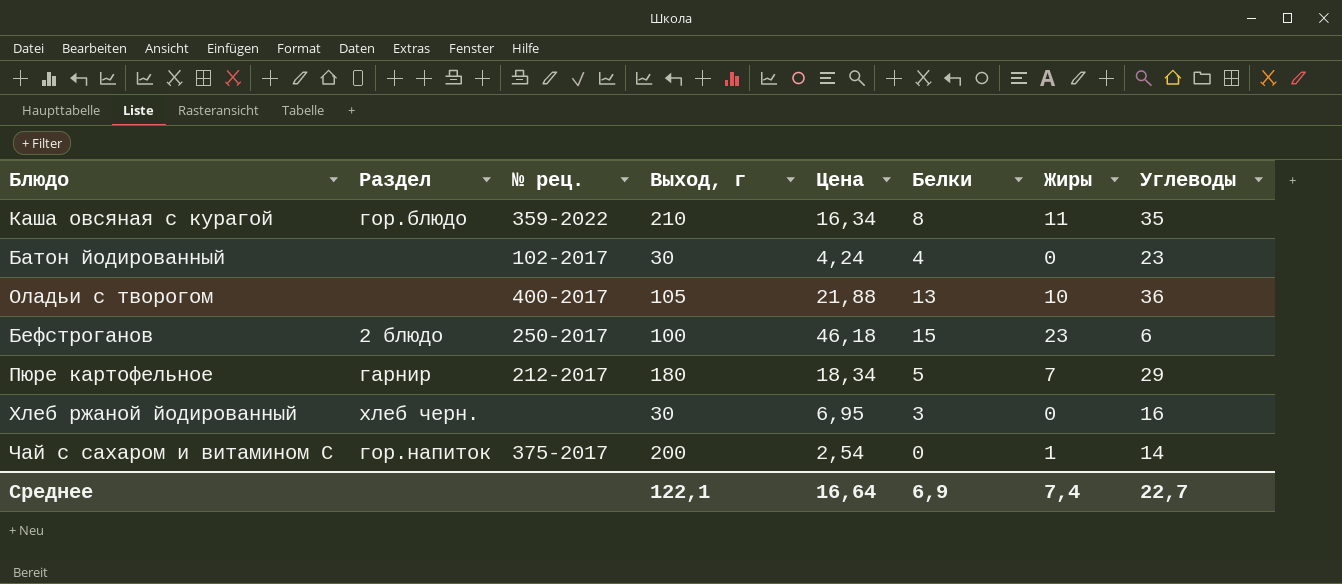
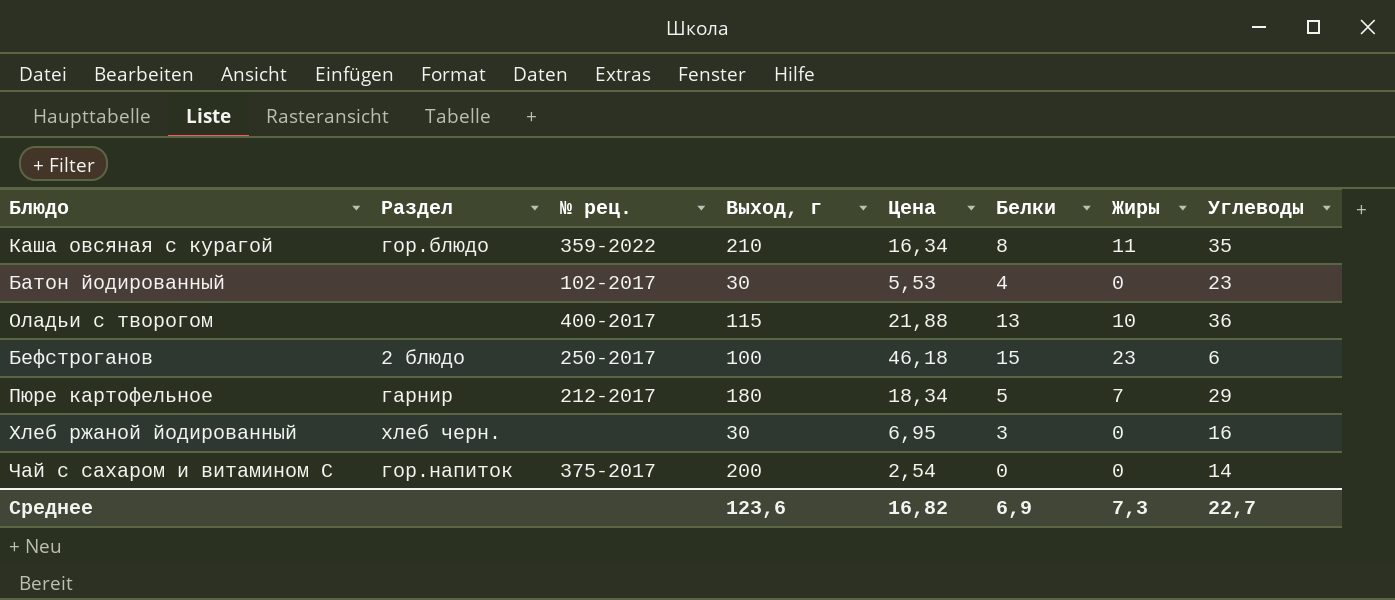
Батон йодированный | Цена: 4,24 -> 5,53
Оладьи с творогом | Выход, г: 105 -> 115
Чай с сахаром и витамином С | Жиры: 1 -> 0
Среднее | Выход, г: 122,1 -> 123,6
Среднее | Цена: 16,64 -> 16,82
Среднее | Жиры: 7,4 -> 7,3

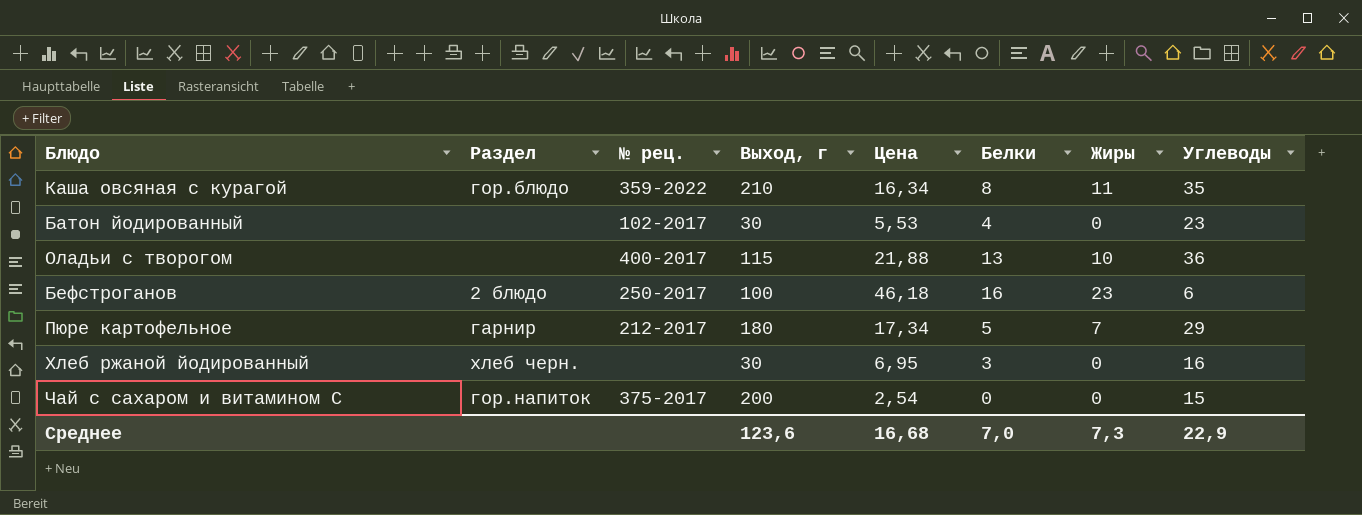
Бефстроганов | Белки: 15 -> 16
Пюре картофельное | Цена: 18,34 -> 17,34
Чай с сахаром и витамином С | Углеводы: 14 -> 15
Среднее | Цена: 16,82 -> 16,68
Среднее | Белки: 6,9 -> 7,0
Среднее | Углеводы: 22,7 -> 22,9

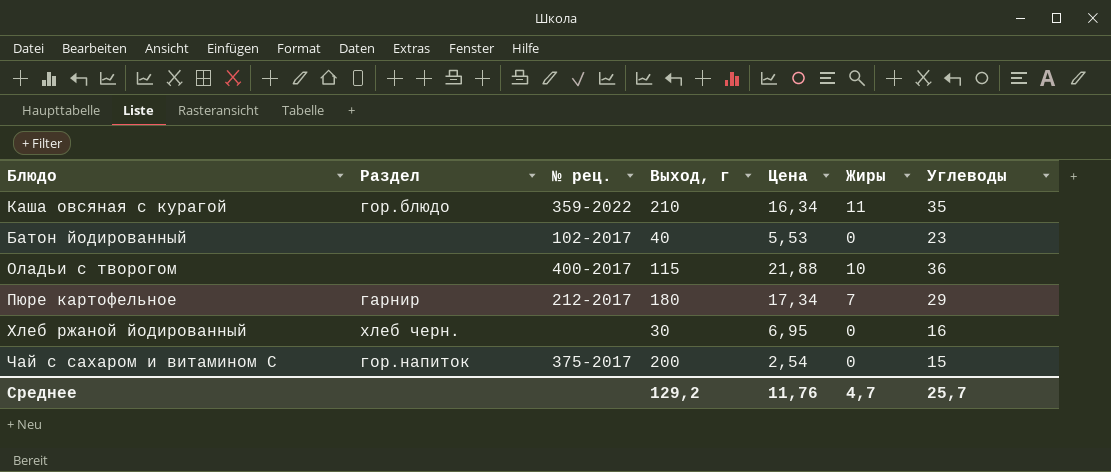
column Белки | position: 6 -> none
row Бефстроганов: 2 блюдо | 250-2017 | 100 | 46,18 | 16 | 23 | 6 -> none
Батон йодированный | Выход, г: 30 -> 40
Среднее | Выход, г: 123,6 -> 129,2
Среднее | Цена: 16,68 -> 11,76
Среднее | Жиры: 7,3 -> 4,7
Среднее | Углеводы: 22,9 -> 25,7

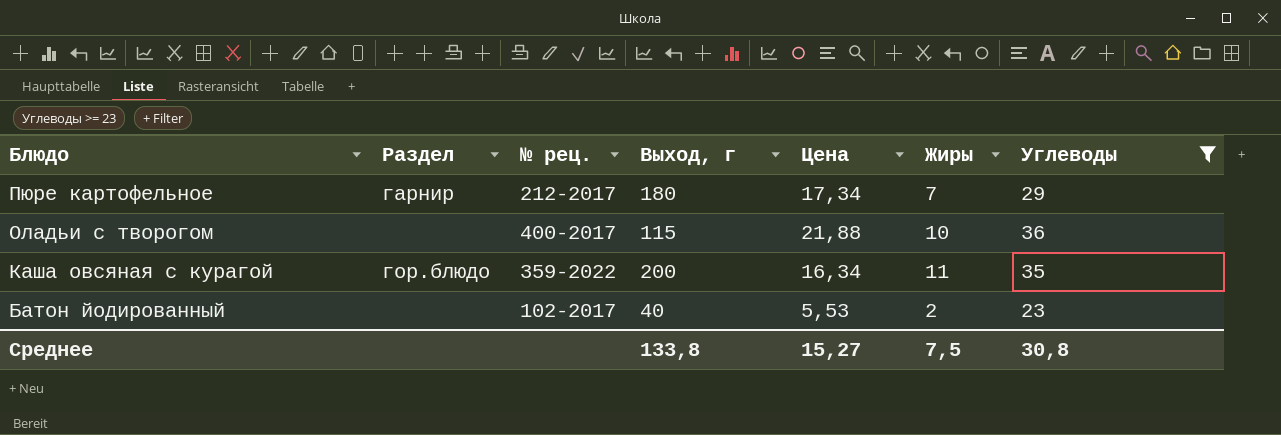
filter: none -> Углеводы >= 23
row order: none -> Блюдо descending
Каша овсяная с курагой | Выход, г: 210 -> 200
Батон йодированный | Жиры: 0 -> 2
Среднее | Выход, г: 129,2 -> 133,8
Среднее | Цена: 11,76 -> 15,27
Среднее | Жиры: 4,7 -> 7,5
Среднее | Углеводы: 25,7 -> 30,8

